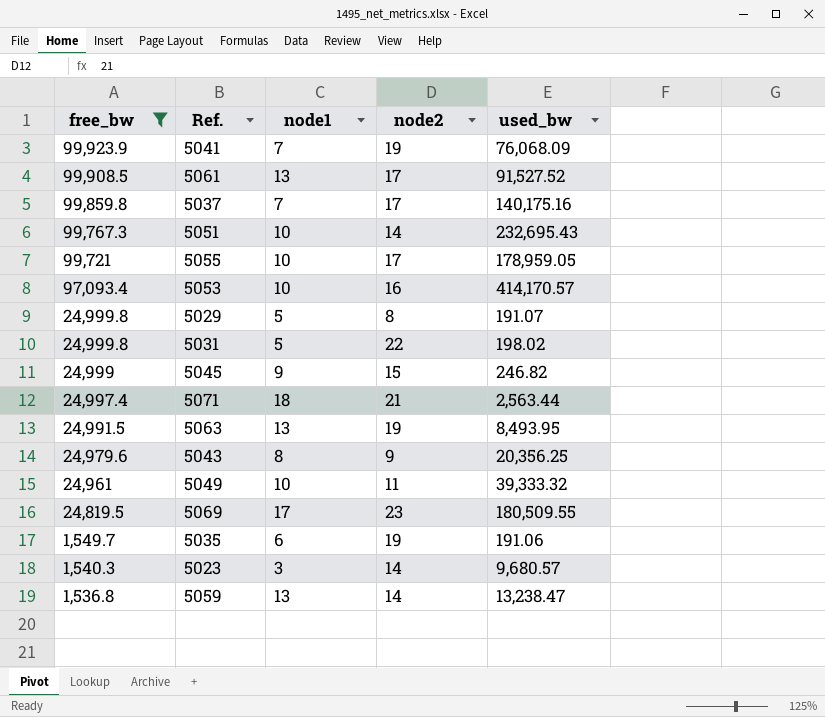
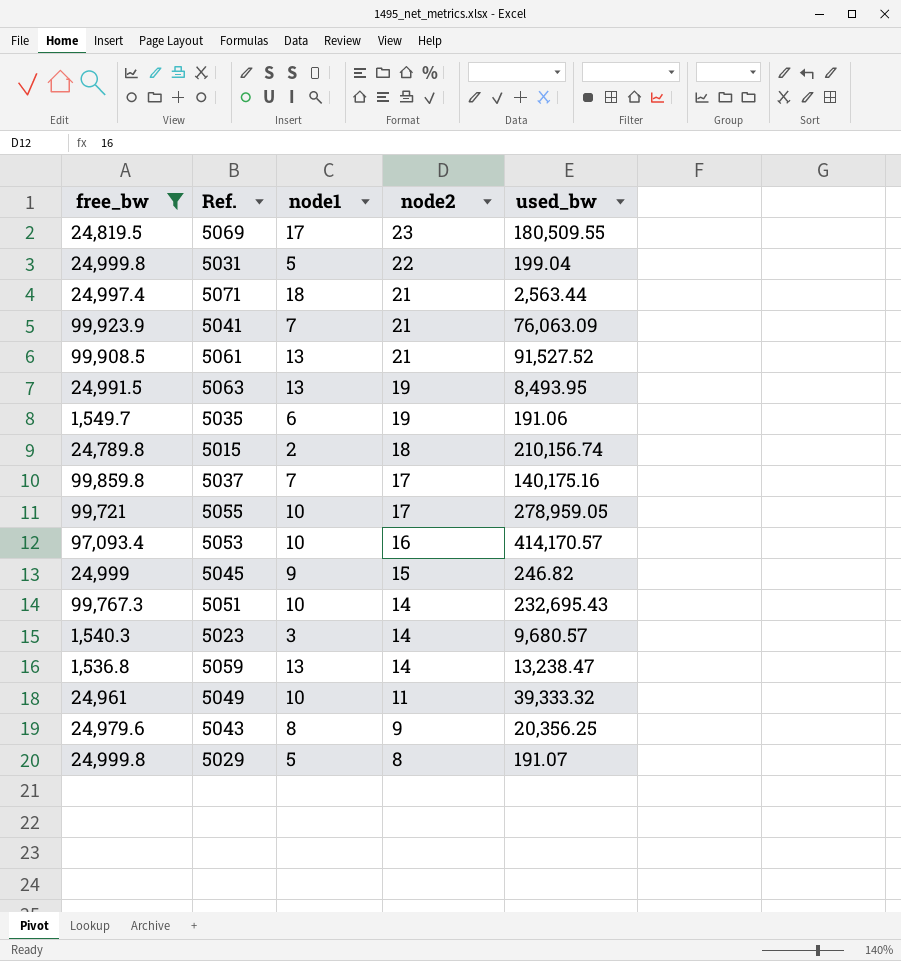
row order: free_bw descending -> node2 descending
5031 | used_bw: 198.02 -> 199.04
5041 | node2: 19 -> 21
5041 | used_bw: 76,068.09 -> 76,063.09
5061 | node2: 17 -> 21
row 5015: none -> 24,789.8 | 2 | 18 | 210,156.74
5055 | used_bw: 178,959.05 -> 278,959.05

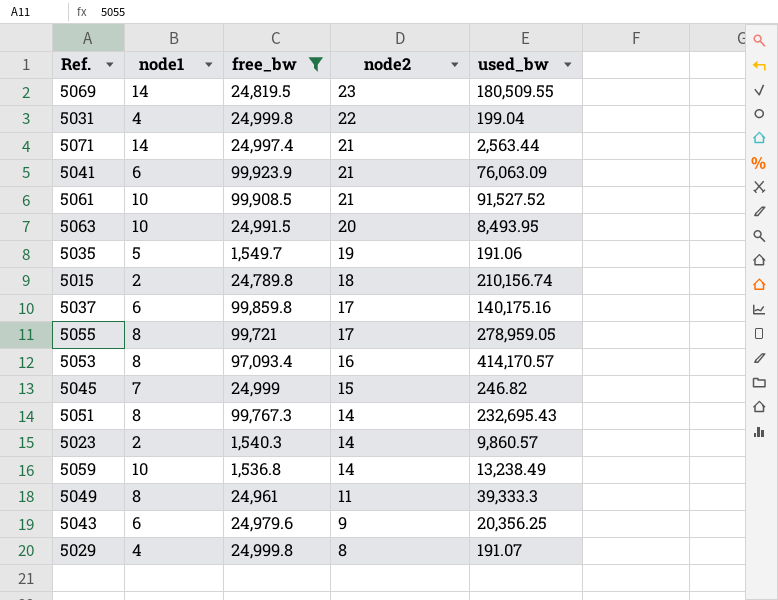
column free_bw | position: 1 -> 3
5069 | node1: 17 -> 14
5031 | node1: 5 -> 4
5071 | node1: 18 -> 14
5041 | node1: 7 -> 6
5061 | node1: 13 -> 10
5063 | node1: 13 -> 10
5063 | node2: 19 -> 20
5035 | node1: 6 -> 5
5037 | node1: 7 -> 6
5055 | node1: 10 -> 8
5053 | node1: 10 -> 8
5045 | node1: 9 -> 7
5051 | node1: 10 -> 8
5023 | node1: 3 -> 2
5023 | used_bw: 9,680.57 -> 9,860.57
5059 | node1: 13 -> 10
5059 | used_bw: 13,238.47 -> 13,238.49
5049 | node1: 10 -> 8
5049 | used_bw: 39,333.32 -> 39,333.3
5043 | node1: 8 -> 6
5029 | node1: 5 -> 4

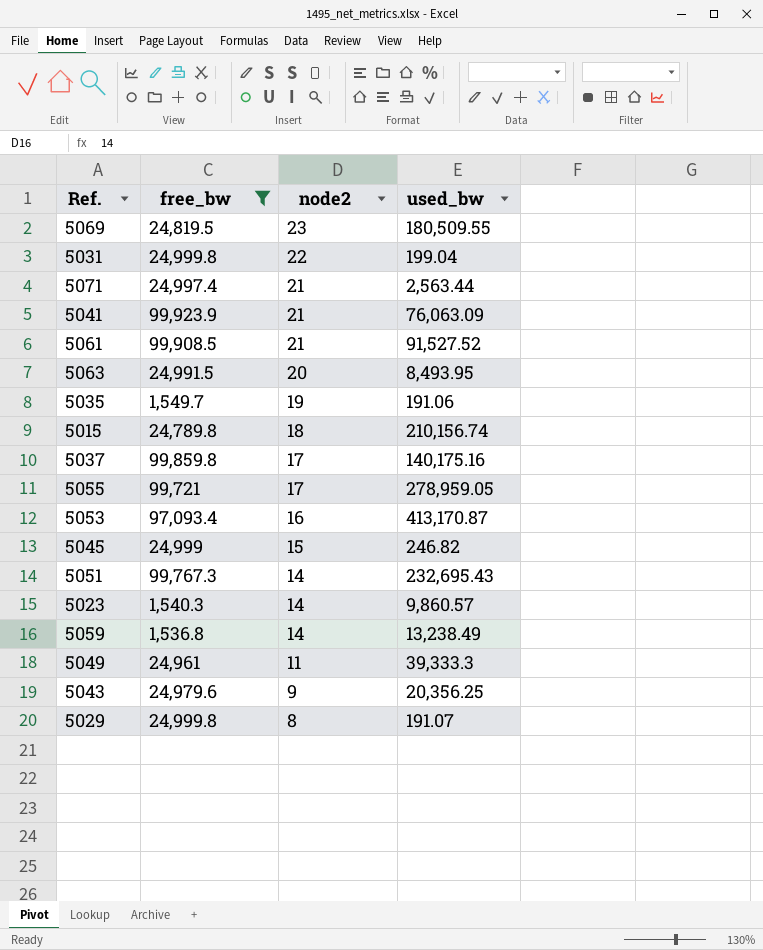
column node1 | position: 2 -> none
5053 | used_bw: 414,170.57 -> 413,170.87

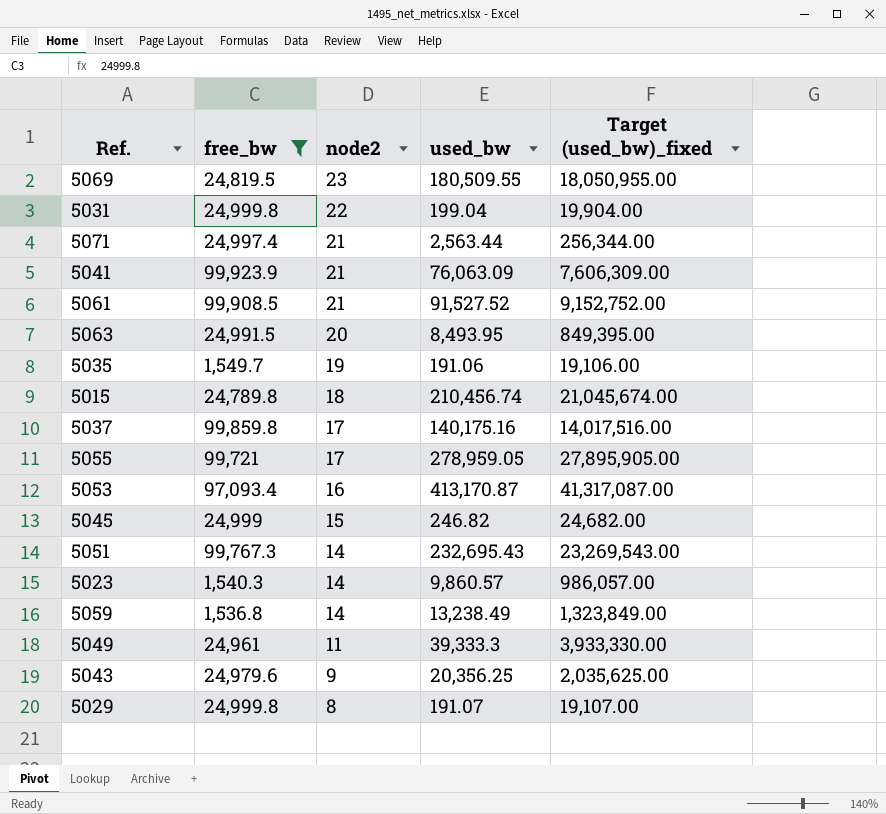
column Target (used_bw)_fixed | formula: none -> [used_bw] * 100
5015 | used_bw: 210,156.74 -> 210,456.74

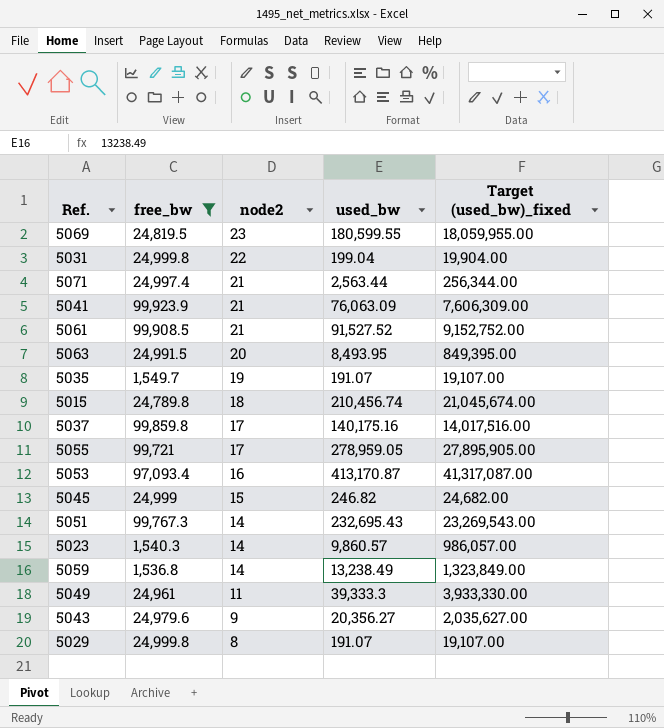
5069 | used_bw: 180,509.55 -> 180,599.55
5069 | Target (used_bw)_fixed: 18,050,955.00 -> 18,059,955.00
5035 | used_bw: 191.06 -> 191.07
5035 | Target (used_bw)_fixed: 19,106.00 -> 19,107.00
5043 | used_bw: 20,356.25 -> 20,356.27
5043 | Target (used_bw)_fixed: 2,035,625.00 -> 2,035,627.00

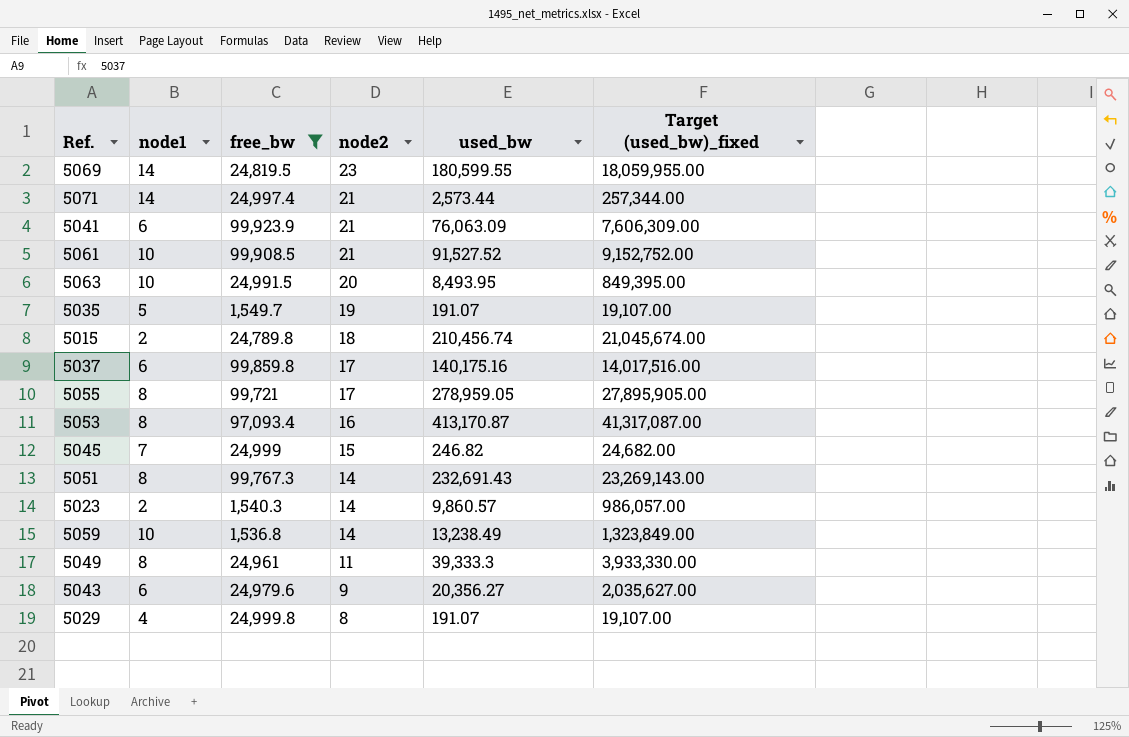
column node1 | position: none -> 2
row 5031: 24,999.8 | 22 | 199.04 | 19,904.00 -> none
5071 | used_bw: 2,563.44 -> 2,573.44
5071 | Target (used_bw)_fixed: 256,344.00 -> 257,344.00
5051 | used_bw: 232,695.43 -> 232,691.43
5051 | Target (used_bw)_fixed: 23,269,543.00 -> 23,269,143.00

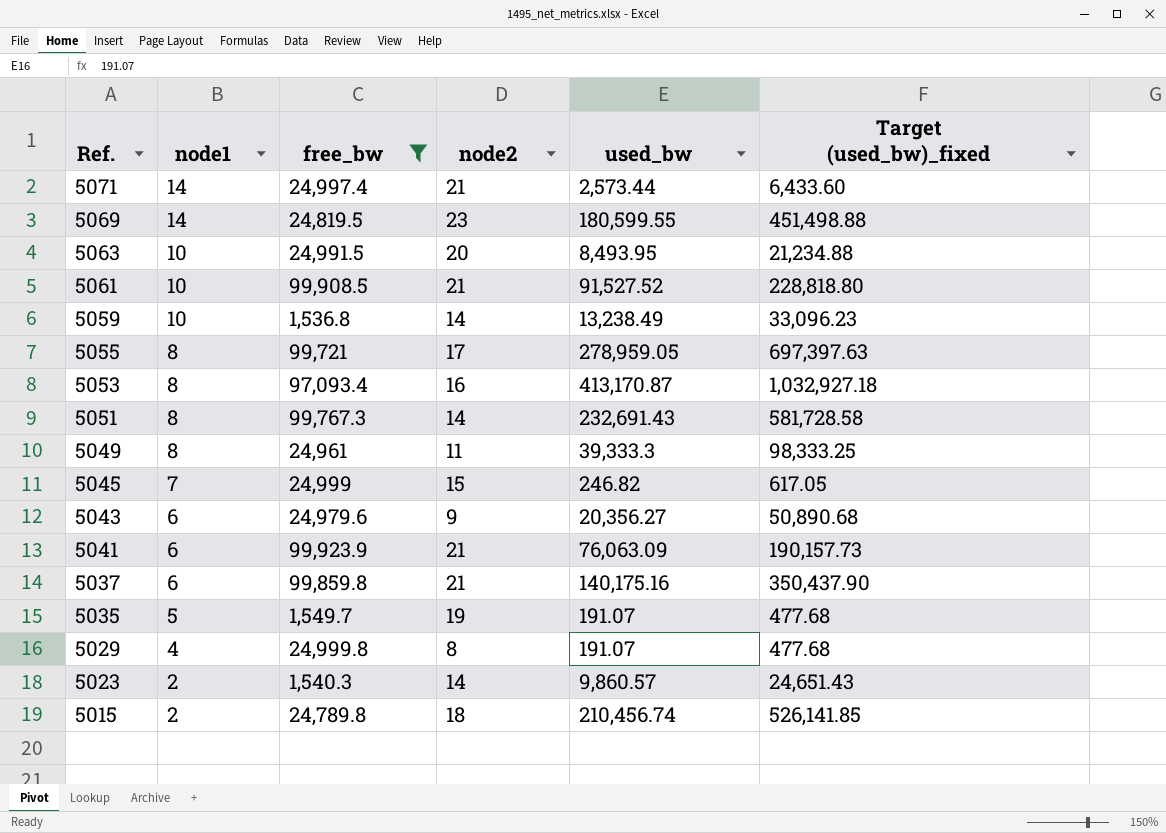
row order: node2 descending -> Ref. descending
column Target (used_bw)_fixed | formula: [used_bw] * 100 -> [used_bw] * 2.5
5037 | node2: 17 -> 21

